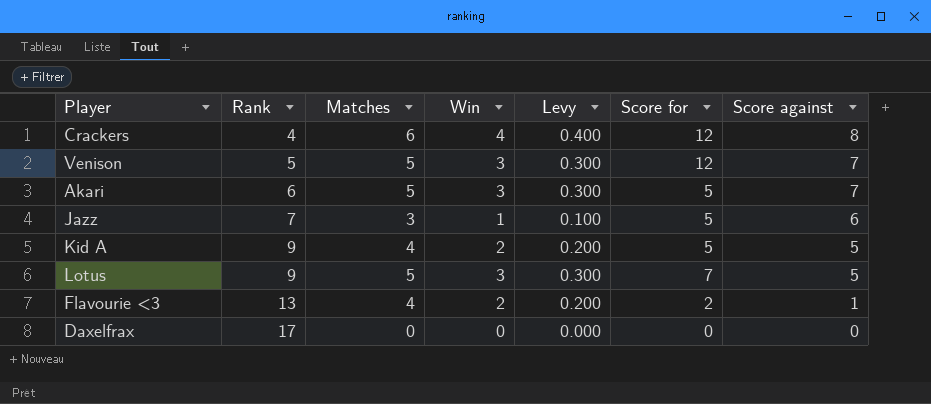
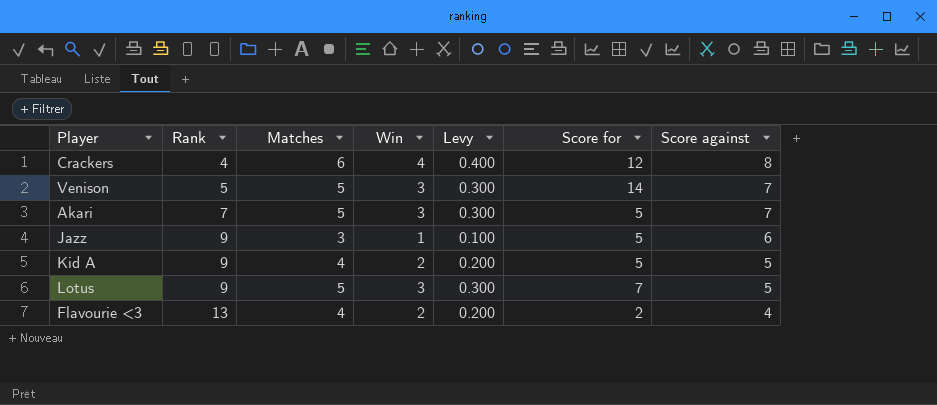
row Daxelfrax: 17 | 0 | 0 | 0.000 | 0 | 0 -> none
Venison | Score for: 12 -> 14
Akari | Rank: 6 -> 7
Jazz | Rank: 7 -> 9
Flavourie <3 | Score against: 1 -> 4

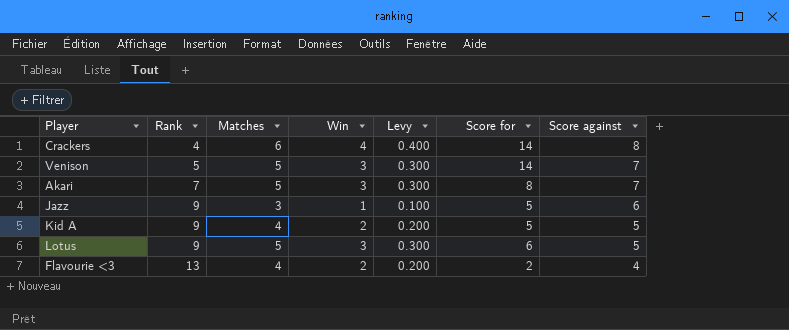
Crackers | Score for: 12 -> 14
Akari | Score for: 5 -> 8
Lotus | Score for: 7 -> 6

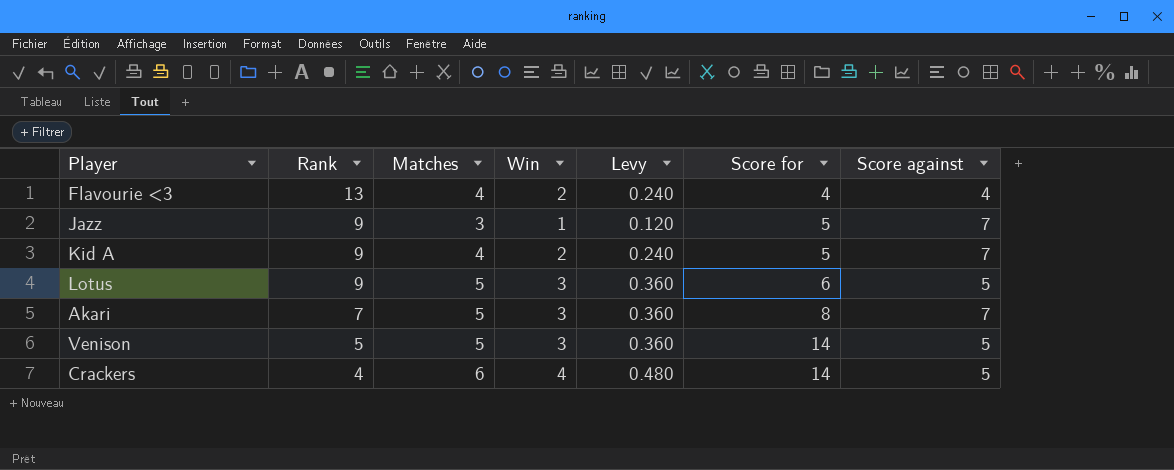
row order: Rank ascending -> Rank descending
column Levy | formula: [Win] * 0.1 -> [Win] * 0.12
Flavourie <3 | Score for: 2 -> 4
Jazz | Score against: 6 -> 7
Kid A | Score against: 5 -> 7
Venison | Score against: 7 -> 5
Crackers | Score against: 8 -> 5

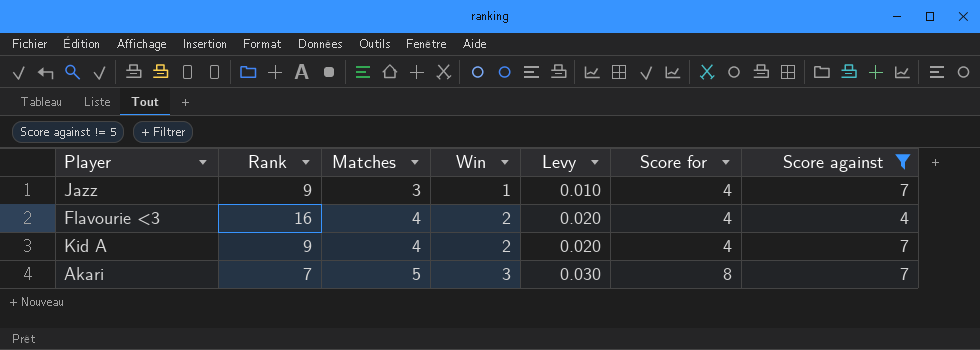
filter: none -> Score against != 5
row order: Rank descending -> Matches ascending
column Levy | formula: [Win] * 0.12 -> [Win] * 0.01
Jazz | Score for: 5 -> 4
Flavourie <3 | Rank: 13 -> 16
Kid A | Score for: 5 -> 4

